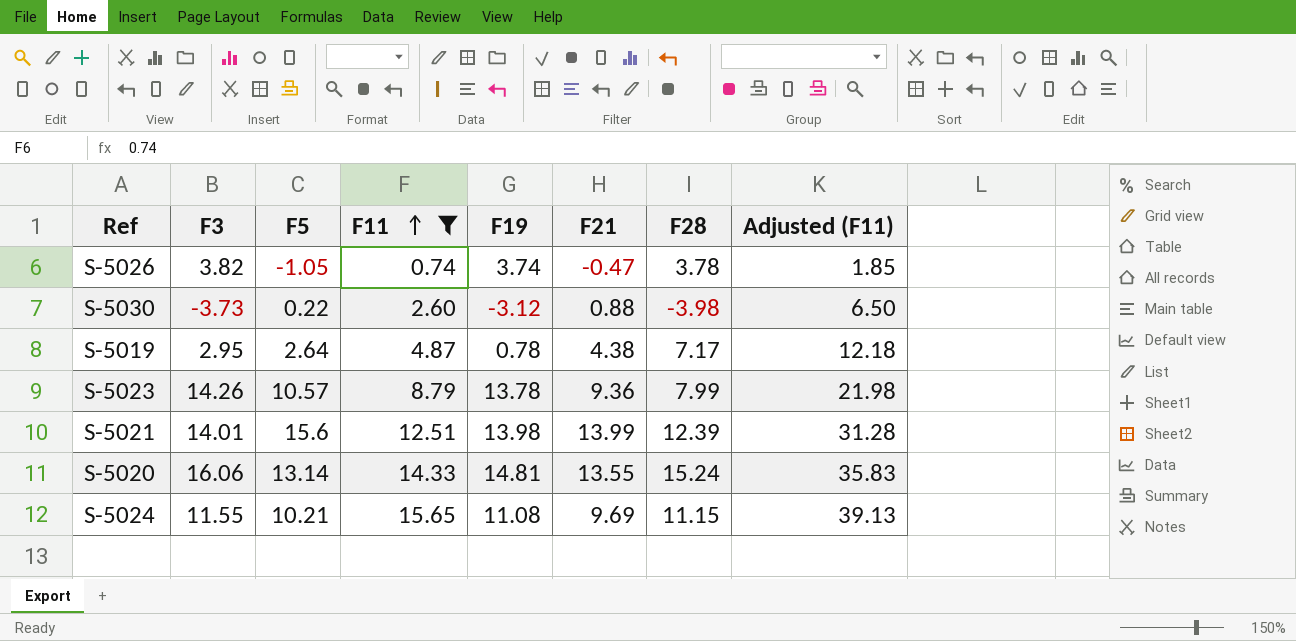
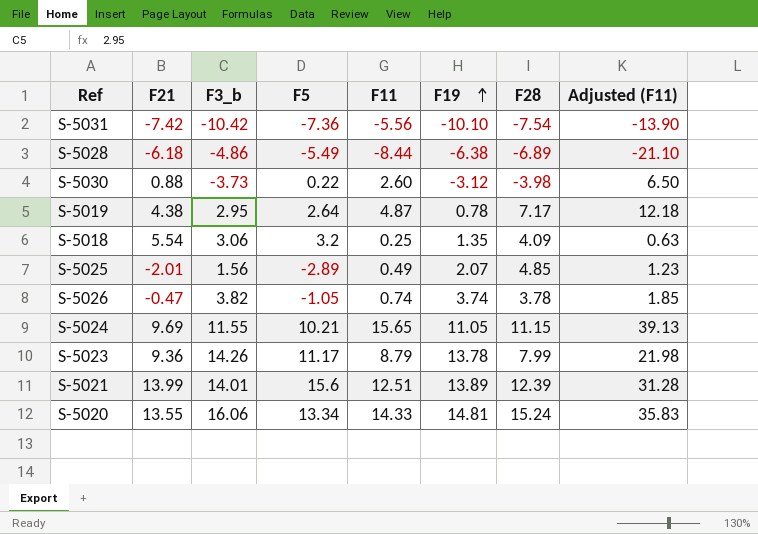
filter: F11 >= 0.74 -> none
row order: F11 ascending -> F19 ascending
column F21 | position: 6 -> 2
column name: F3 -> F3_b
S-5024 | F19: 11.08 -> 11.05
S-5023 | F5: 10.57 -> 11.17
S-5021 | F19: 13.98 -> 13.89
S-5020 | F5: 13.14 -> 13.34

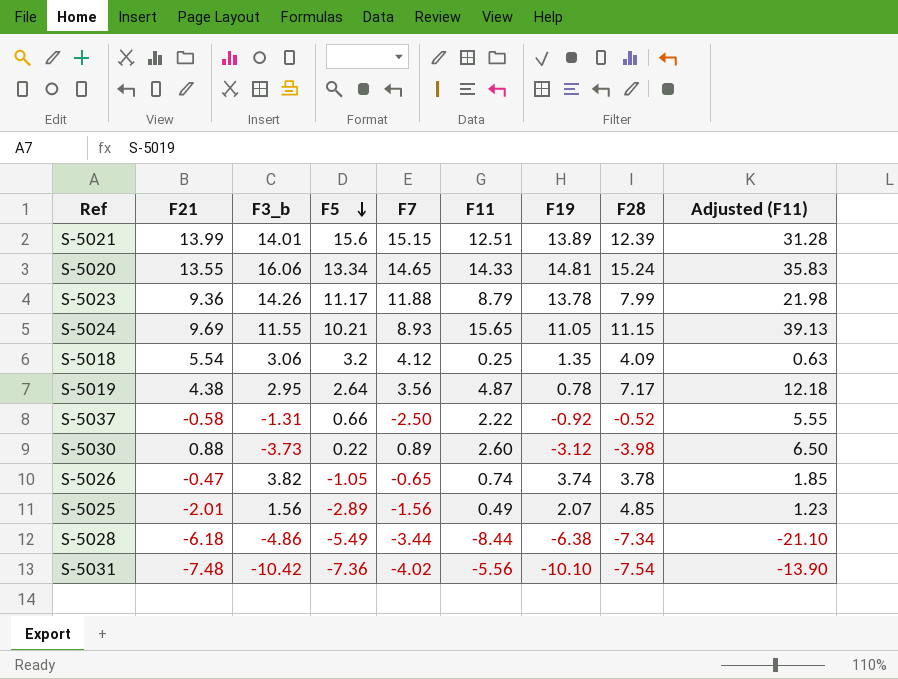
row order: F19 ascending -> F5 descending
column F7 | position: none -> 5
row S-5037: none -> -0.58 | -1.31 | 0.66 | -2.50 | 2.22 | -0.92 | -0.52 | 5.55
S-5028 | F28: -6.89 -> -7.34
S-5031 | F21: -7.42 -> -7.48

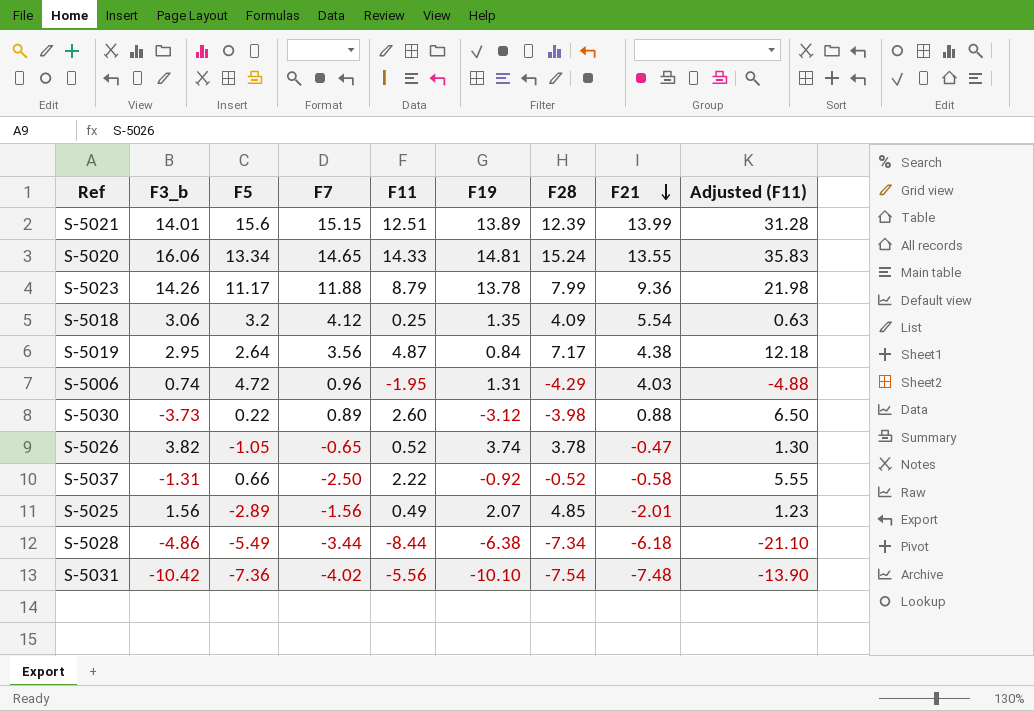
row order: F5 descending -> F21 descending
column F21 | position: 2 -> 8
row S-5024: 9.69 | 11.55 | 10.21 | 8.93 | 15.65 | 11.05 | 11.15 | 39.13 -> none
S-5019 | F19: 0.78 -> 0.84
row S-5006: none -> 0.74 | 4.72 | 0.96 | -1.95 | 1.31 | -4.29 | 4.03 | -4.88
S-5026 | F11: 0.74 -> 0.52
S-5026 | Adjusted (F11): 1.85 -> 1.30

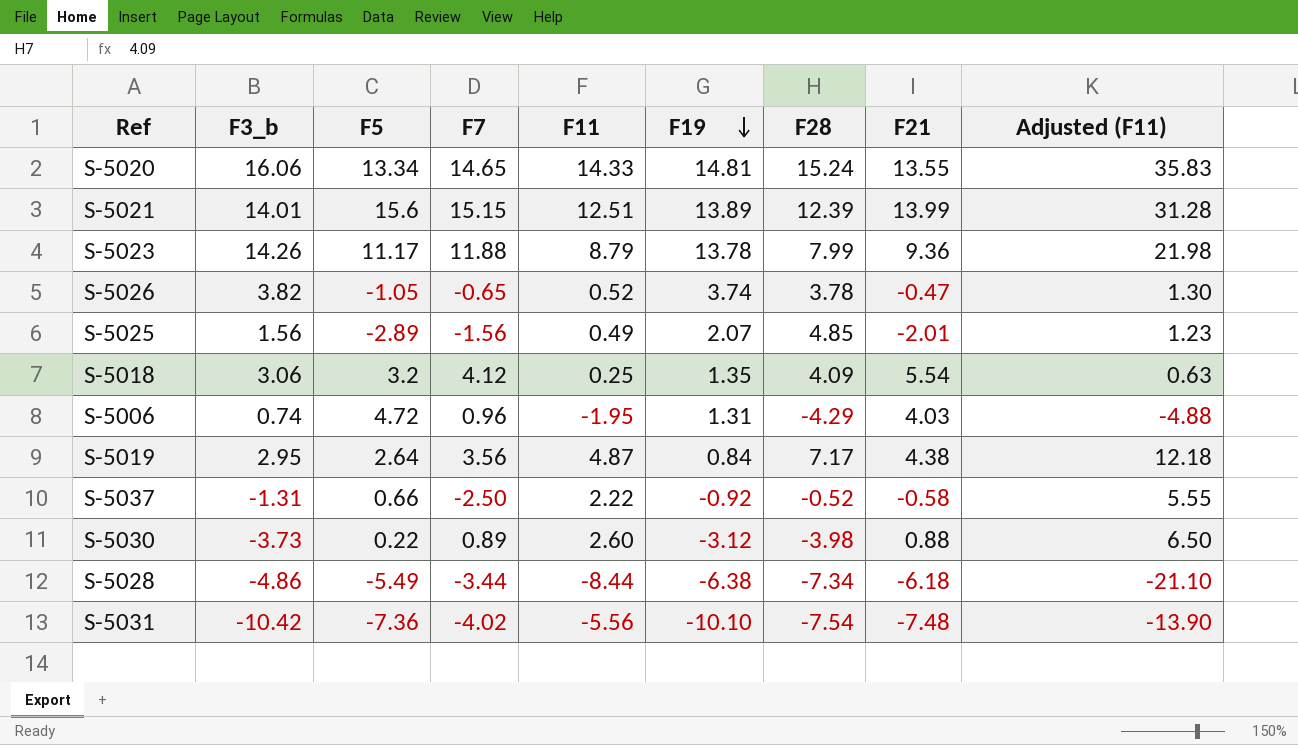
row order: F21 descending -> F19 descending

